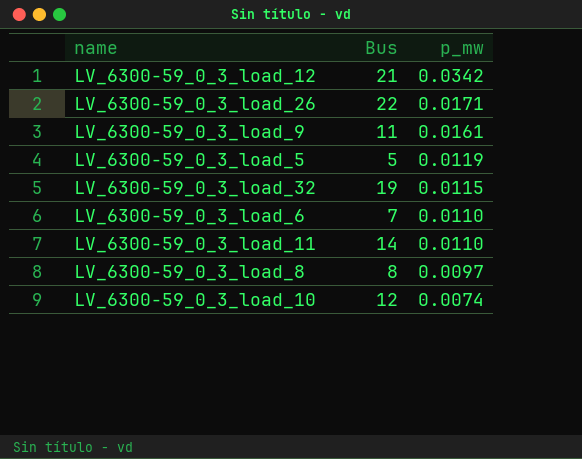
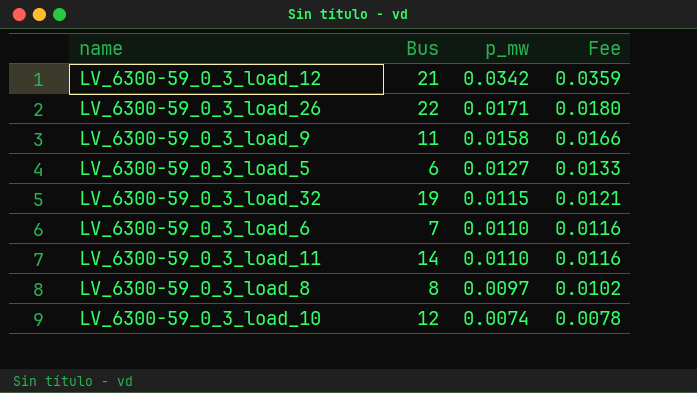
column Fee | formula: none -> [p_mw] * 1.05
LV_6300-59_0_3_load_9 | p_mw: 0.0161 -> 0.0158
LV_6300-59_0_3_load_5 | Bus: 5 -> 6
LV_6300-59_0_3_load_5 | p_mw: 0.0119 -> 0.0127

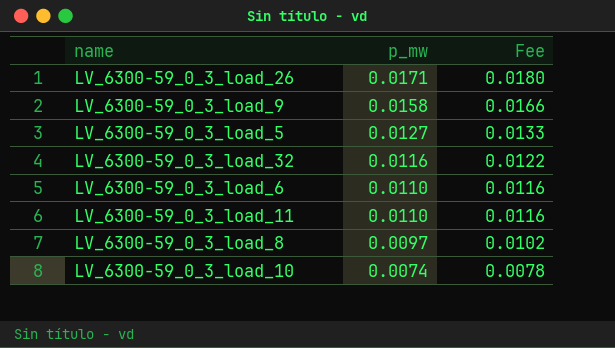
column Bus | position: 2 -> none
row LV_6300-59_0_3_load_12: 21 | 0.0342 | 0.0359 -> none
LV_6300-59_0_3_load_32 | p_mw: 0.0115 -> 0.0116
LV_6300-59_0_3_load_32 | Fee: 0.0121 -> 0.0122

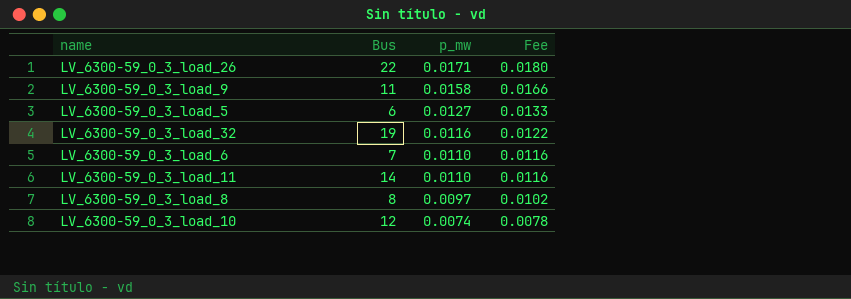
column Bus | position: none -> 2

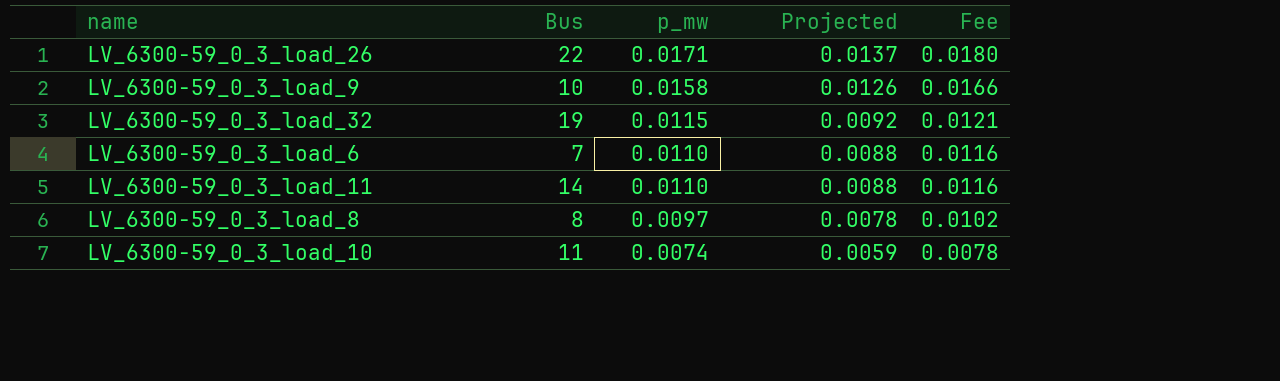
column Projected | formula: none -> [p_mw] * 0.8
row LV_6300-59_0_3_load_5: 6 | 0.0127 | 0.0133 -> none
LV_6300-59_0_3_load_9 | Bus: 11 -> 10
LV_6300-59_0_3_load_32 | p_mw: 0.0116 -> 0.0115
LV_6300-59_0_3_load_32 | Fee: 0.0122 -> 0.0121
LV_6300-59_0_3_load_10 | Bus: 12 -> 11

